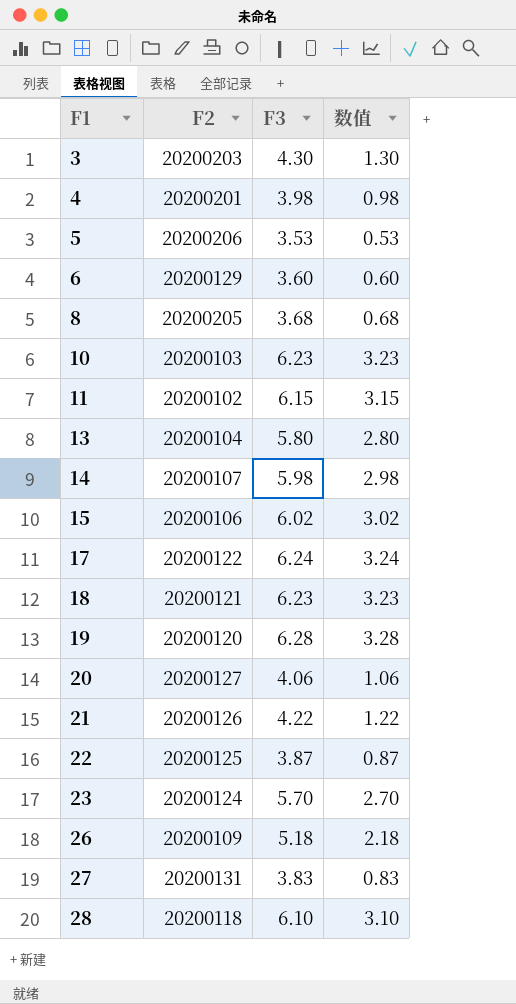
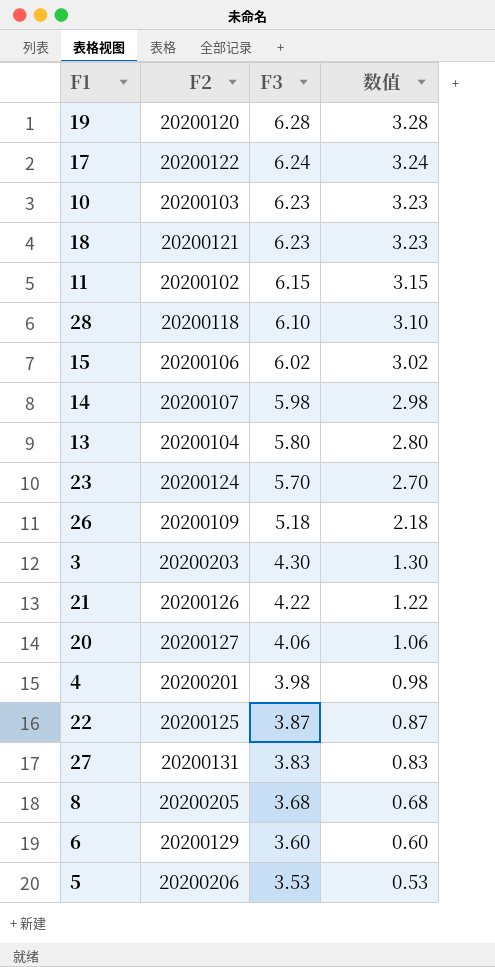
row order: F1 ascending -> F3 descending

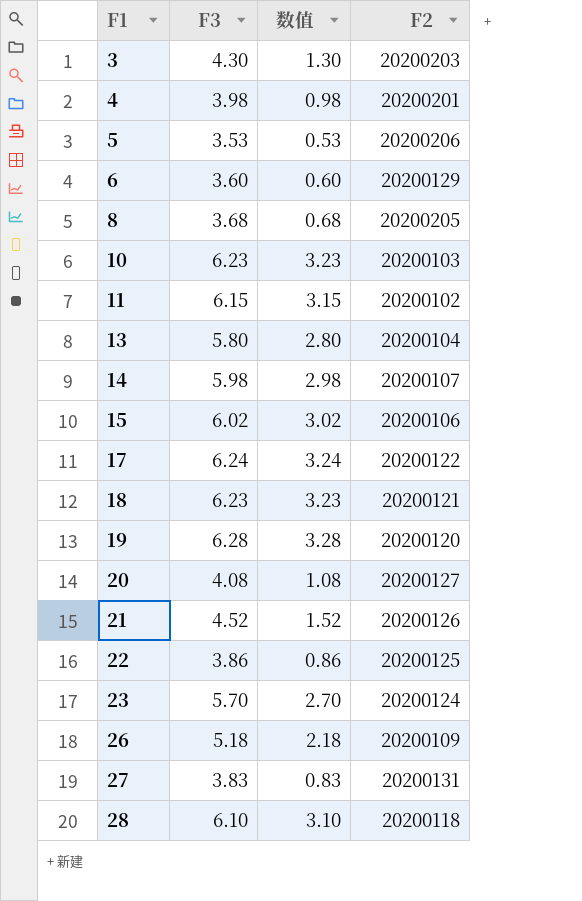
row order: F3 descending -> F1 ascending
column F2 | position: 2 -> 4
20 | F3: 4.06 -> 4.08
20 | 数值: 1.06 -> 1.08
21 | F3: 4.22 -> 4.52
21 | 数值: 1.22 -> 1.52
22 | F3: 3.87 -> 3.86
22 | 数值: 0.87 -> 0.86

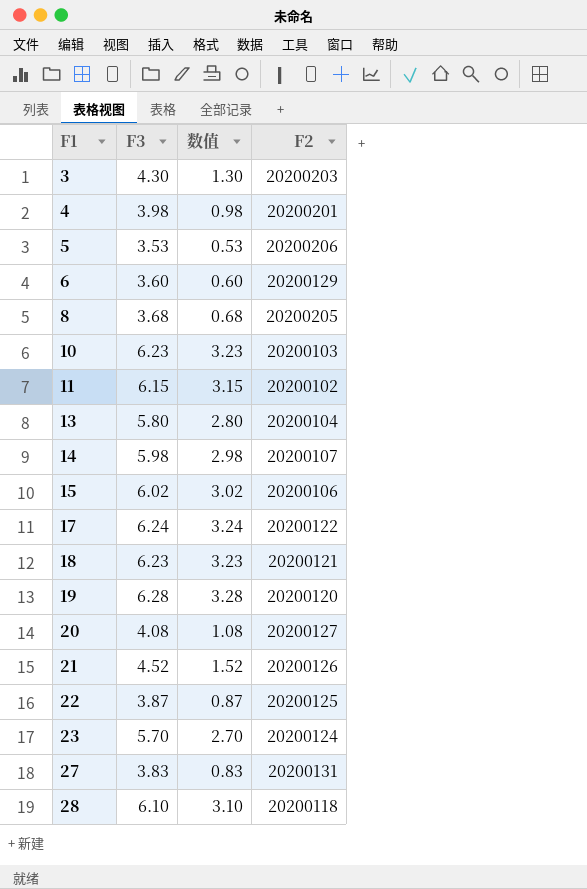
row 26: 5.18 | 2.18 | 20200109 -> none
22 | F3: 3.86 -> 3.87
22 | 数值: 0.86 -> 0.87

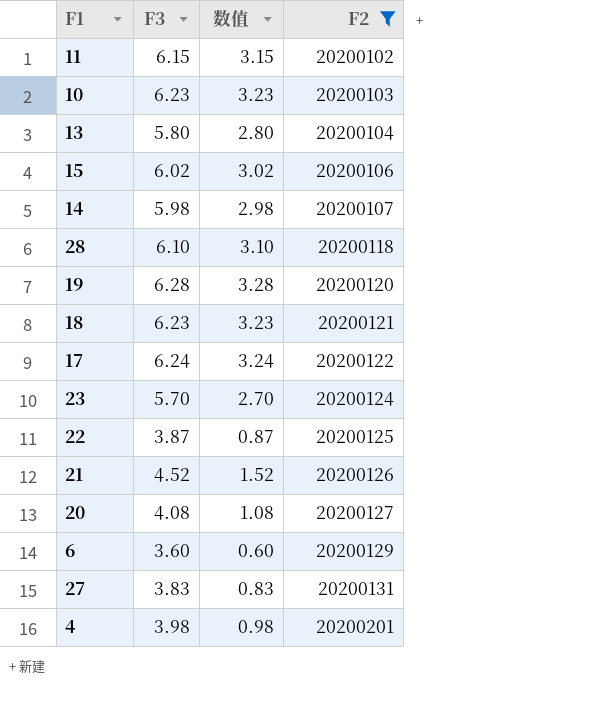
filter: none -> F2 <= 20200201
row order: F1 ascending -> F2 ascending

